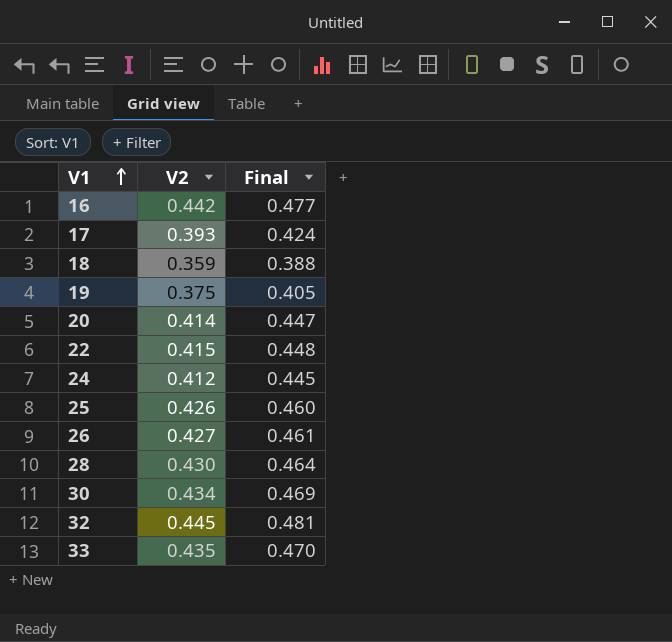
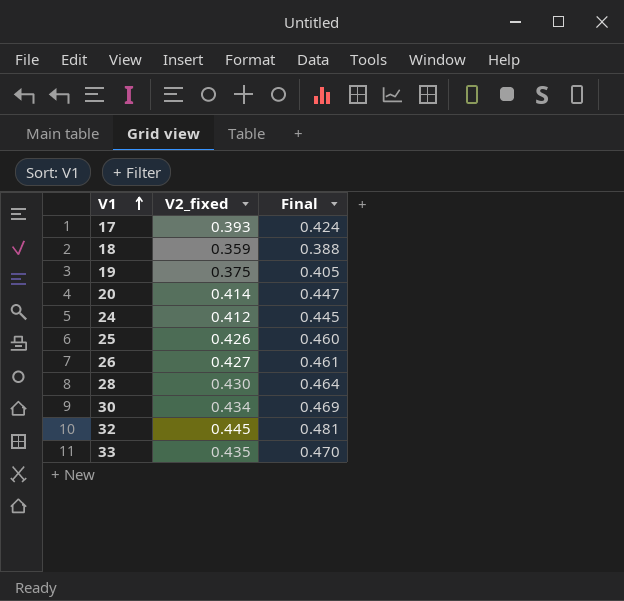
column name: V2 -> V2_fixed
row 16: 0.442 | 0.477 -> none
row 22: 0.415 | 0.448 -> none

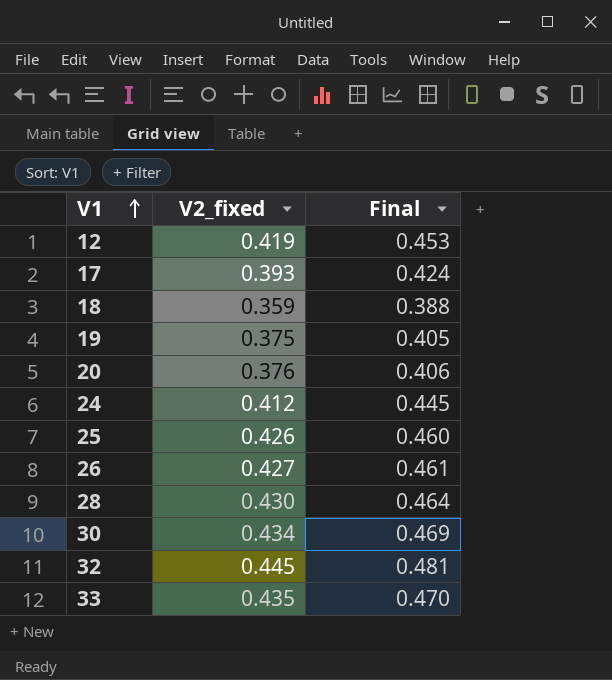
row 12: none -> 0.419 | 0.453
20 | V2_fixed: 0.414 -> 0.376
20 | Final: 0.447 -> 0.406

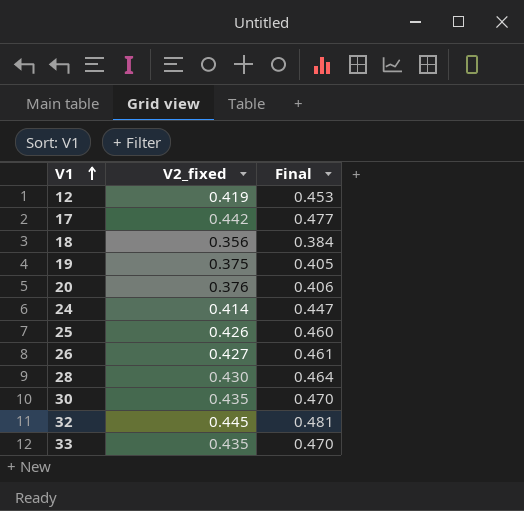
17 | V2_fixed: 0.393 -> 0.442
17 | Final: 0.424 -> 0.477
18 | V2_fixed: 0.359 -> 0.356
18 | Final: 0.388 -> 0.384
24 | V2_fixed: 0.412 -> 0.414
24 | Final: 0.445 -> 0.447
30 | V2_fixed: 0.434 -> 0.435
30 | Final: 0.469 -> 0.470

